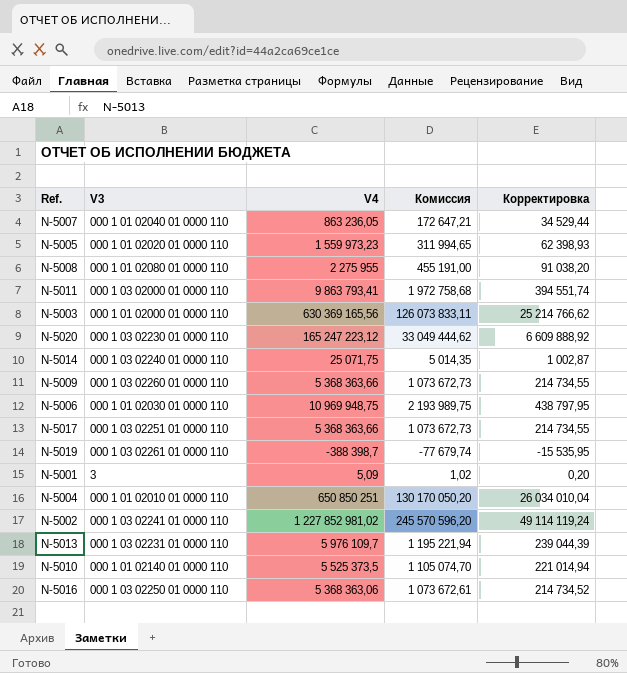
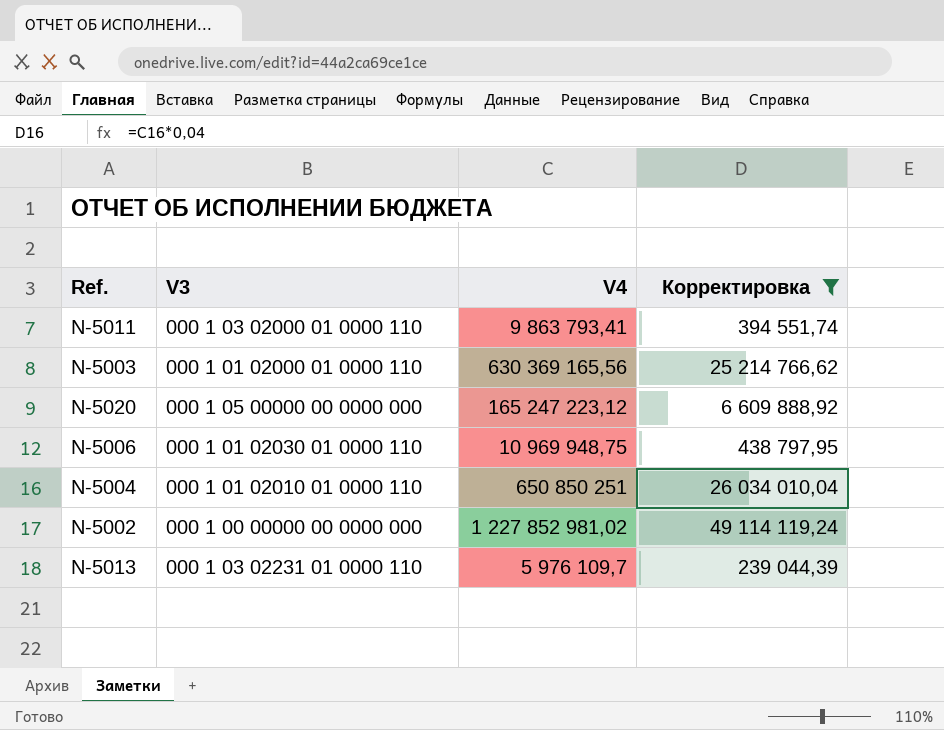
filter: none -> Корректировка >= 239 044,39
column Комиссия | formula: [V4] * 0,2 -> none
N-5020 | V3: 000 1 03 02230 01 0000 110 -> 000 1 05 00000 00 0000 000
N-5002 | V3: 000 1 03 02241 01 0000 110 -> 000 1 00 00000 00 0000 000

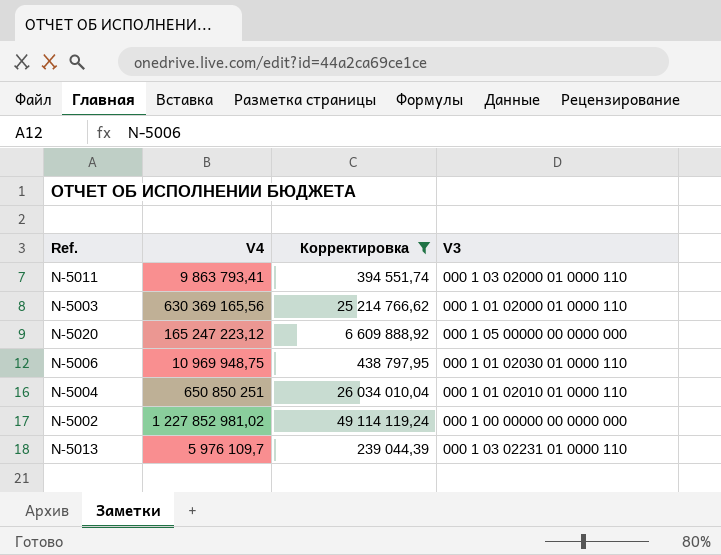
column V3 | position: 2 -> 4

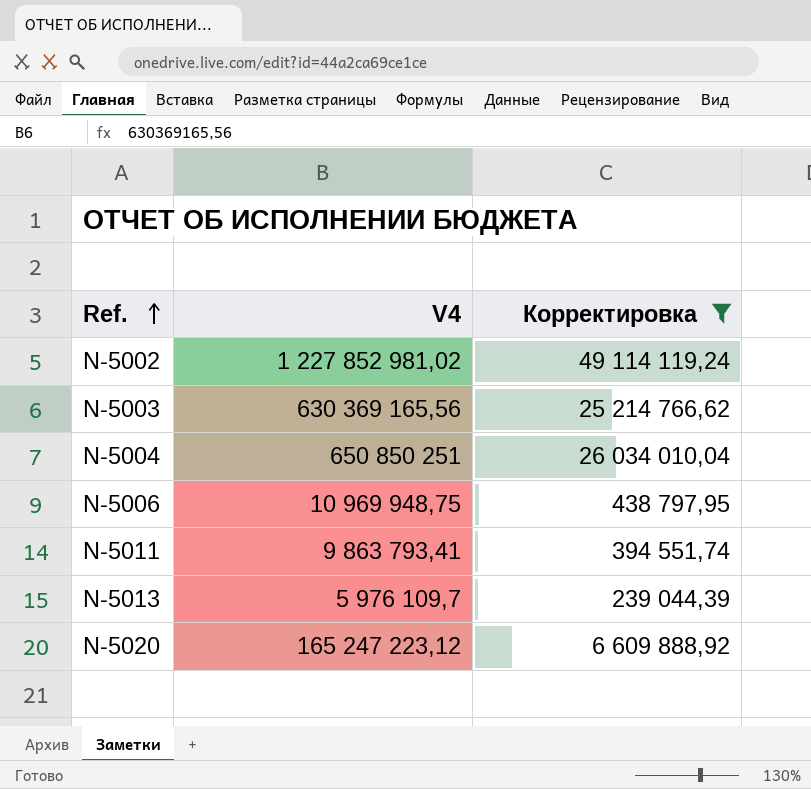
row order: none -> Ref. ascending
column V3 | position: 4 -> none

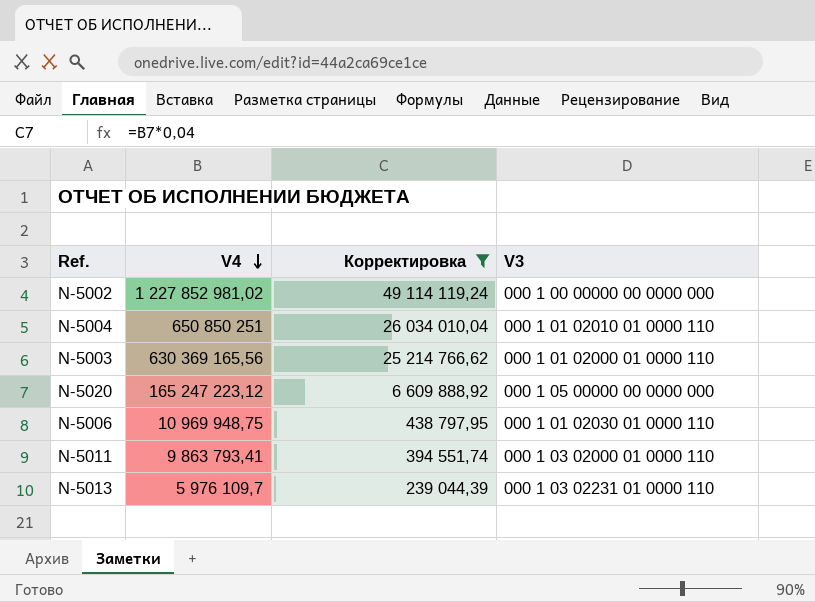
row order: Ref. ascending -> V4 descending
column V3 | position: none -> 4

